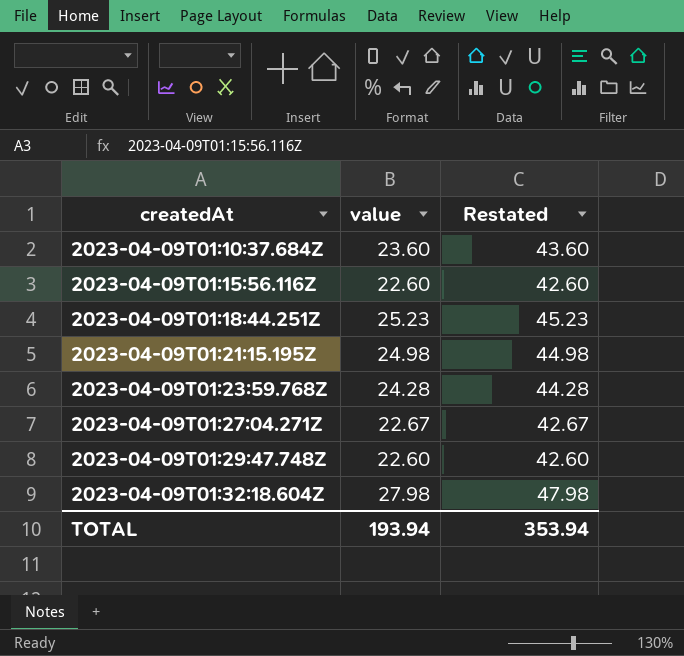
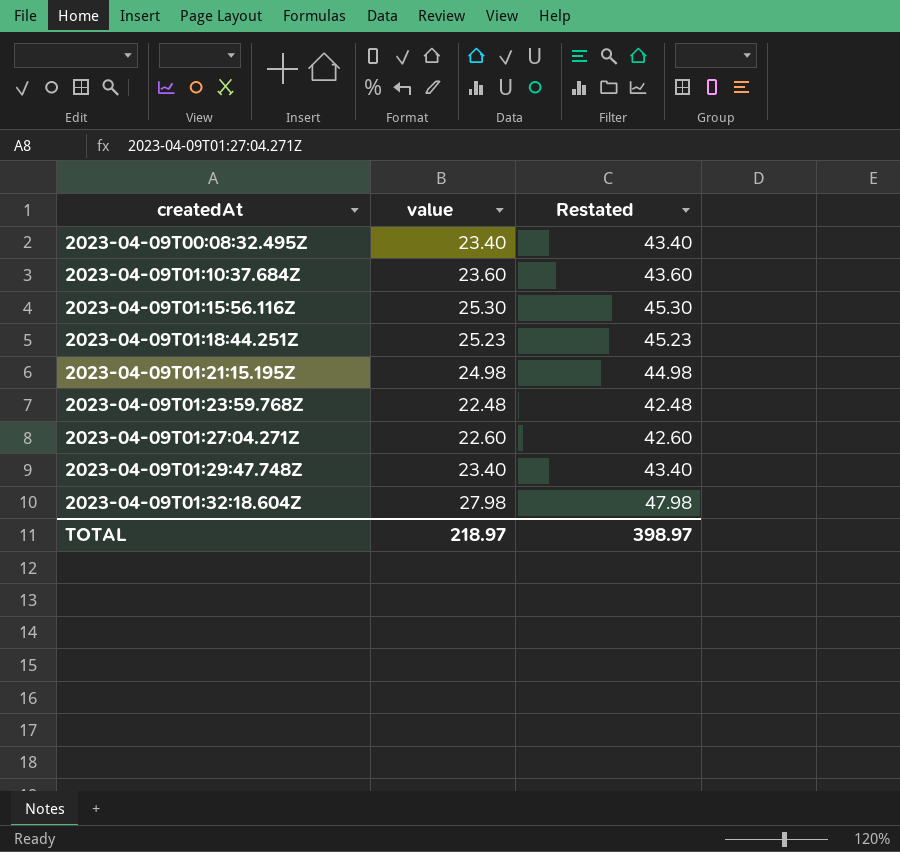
row 2023-04-09T00:08:32.495Z: none -> 23.40 | 43.40
2023-04-09T01:15:56.116Z | value: 22.60 -> 25.30
2023-04-09T01:15:56.116Z | Restated: 42.60 -> 45.30
2023-04-09T01:23:59.768Z | value: 24.28 -> 22.48
2023-04-09T01:23:59.768Z | Restated: 44.28 -> 42.48
2023-04-09T01:27:04.271Z | value: 22.67 -> 22.60
2023-04-09T01:27:04.271Z | Restated: 42.67 -> 42.60
2023-04-09T01:29:47.748Z | value: 22.60 -> 23.40
2023-04-09T01:29:47.748Z | Restated: 42.60 -> 43.40
TOTAL | value: 193.94 -> 218.97
TOTAL | Restated: 353.94 -> 398.97

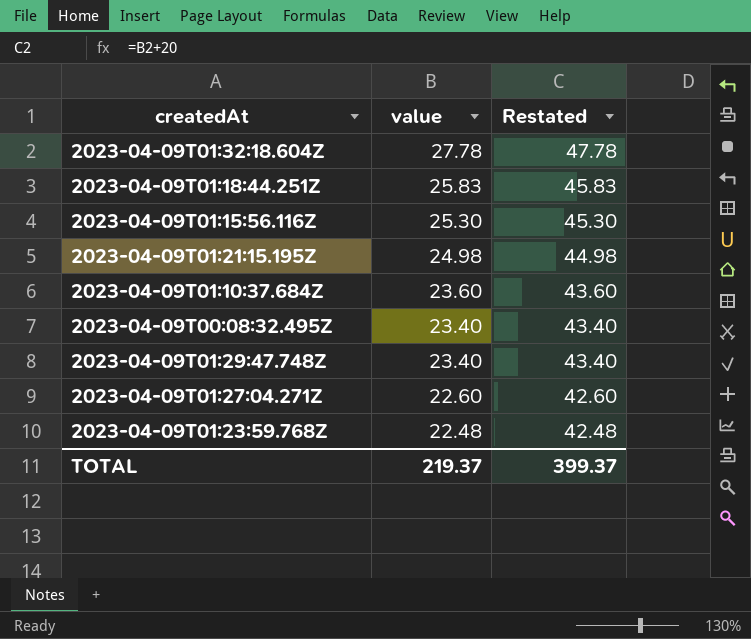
row order: createdAt ascending -> value descending
2023-04-09T01:32:18.604Z | value: 27.98 -> 27.78
2023-04-09T01:32:18.604Z | Restated: 47.98 -> 47.78
2023-04-09T01:18:44.251Z | value: 25.23 -> 25.83
2023-04-09T01:18:44.251Z | Restated: 45.23 -> 45.83
TOTAL | value: 218.97 -> 219.37
TOTAL | Restated: 398.97 -> 399.37

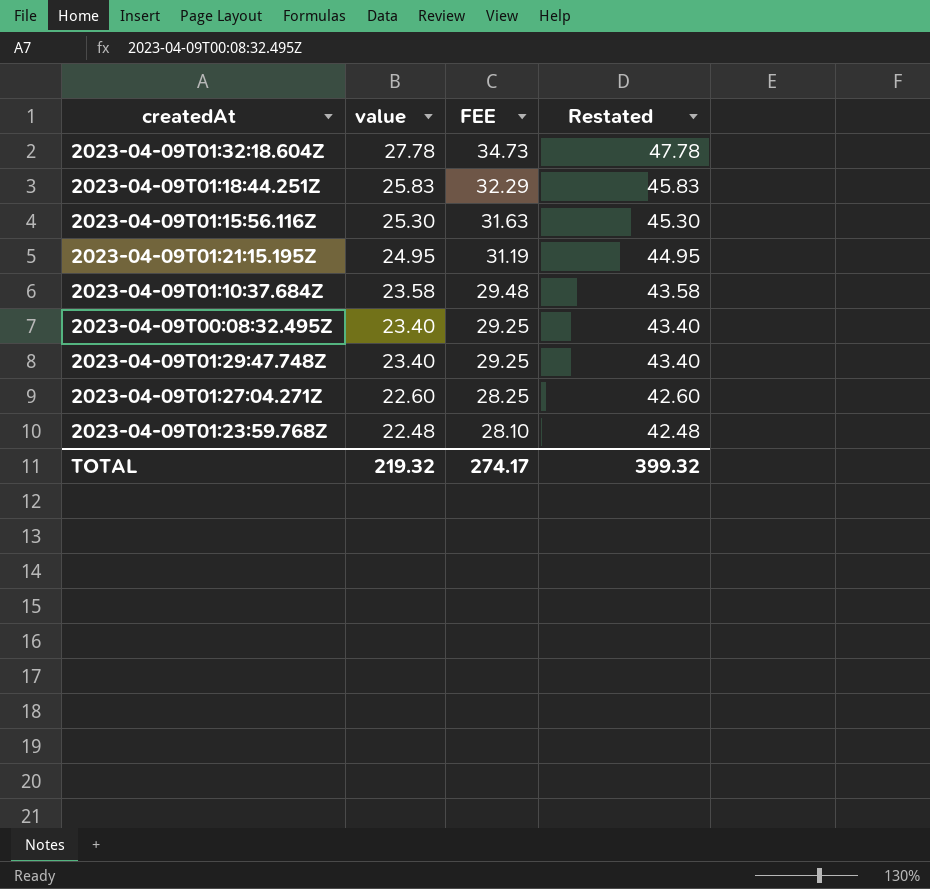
column FEE | formula: none -> [value] * 1.25
2023-04-09T01:21:15.195Z | value: 24.98 -> 24.95
2023-04-09T01:21:15.195Z | Restated: 44.98 -> 44.95
2023-04-09T01:10:37.684Z | value: 23.60 -> 23.58
2023-04-09T01:10:37.684Z | Restated: 43.60 -> 43.58
TOTAL | value: 219.37 -> 219.32
TOTAL | Restated: 399.37 -> 399.32

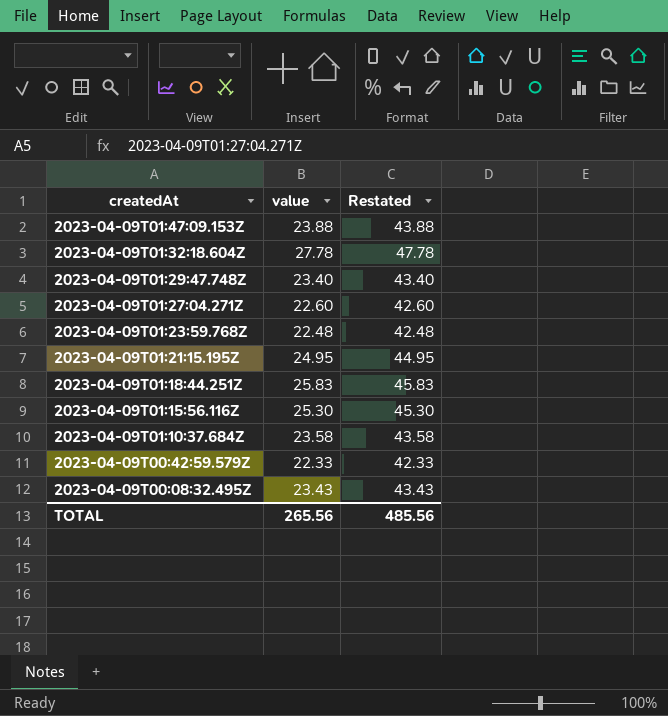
row order: value descending -> createdAt descending
column FEE | formula: [value] * 1.25 -> none
row 2023-04-09T01:47:09.153Z: none -> 23.88 | 43.88
row 2023-04-09T00:42:59.579Z: none -> 22.33 | 42.33
2023-04-09T00:08:32.495Z | value: 23.40 -> 23.43
2023-04-09T00:08:32.495Z | Restated: 43.40 -> 43.43
TOTAL | value: 219.32 -> 265.56
TOTAL | Restated: 399.32 -> 485.56

